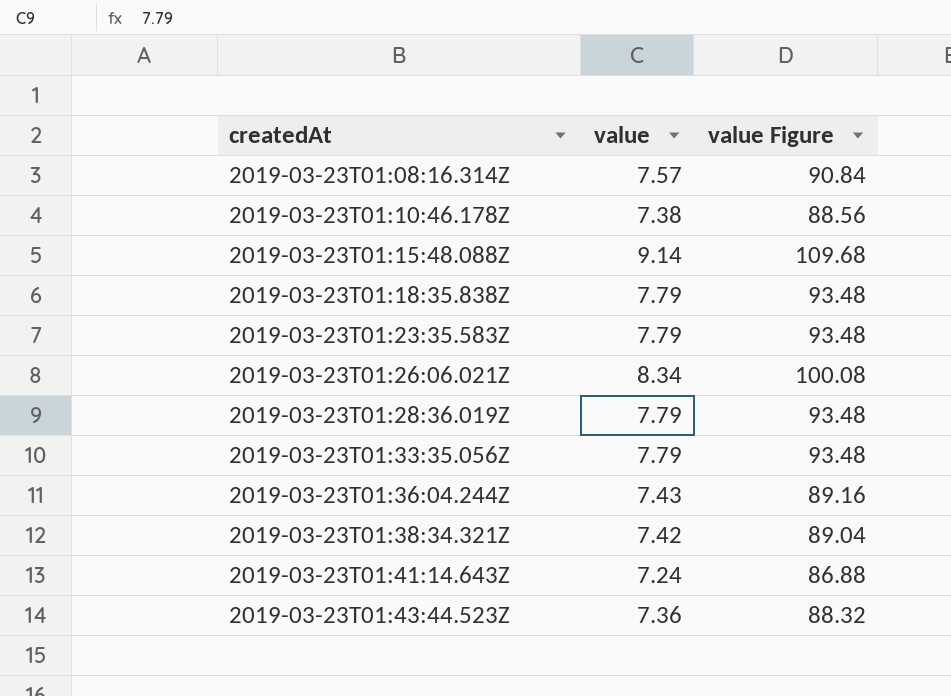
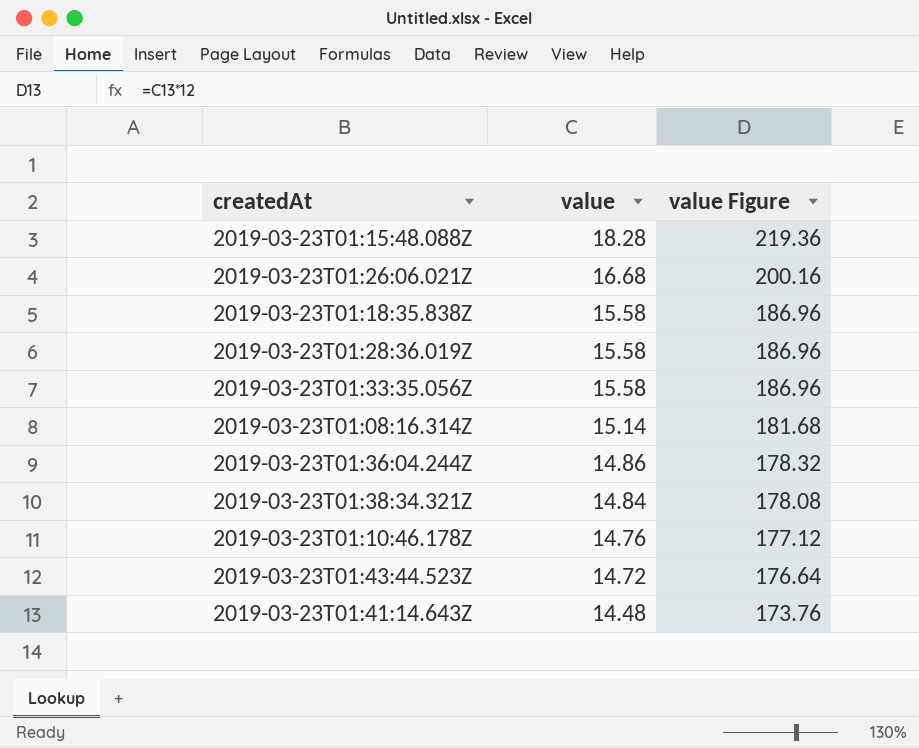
row order: createdAt ascending -> value descending
row 2019-03-23T01:23:35.583Z: 7.79 | 93.48 -> none
2019-03-23T01:15:48.088Z | value: 9.14 -> 18.28
2019-03-23T01:15:48.088Z | value Figure: 109.68 -> 219.36
2019-03-23T01:26:06.021Z | value: 8.34 -> 16.68
2019-03-23T01:26:06.021Z | value Figure: 100.08 -> 200.16
2019-03-23T01:18:35.838Z | value: 7.79 -> 15.58
2019-03-23T01:18:35.838Z | value Figure: 93.48 -> 186.96
2019-03-23T01:28:36.019Z | value: 7.79 -> 15.58
2019-03-23T01:28:36.019Z | value Figure: 93.48 -> 186.96
2019-03-23T01:33:35.056Z | value: 7.79 -> 15.58
2019-03-23T01:33:35.056Z | value Figure: 93.48 -> 186.96
2019-03-23T01:08:16.314Z | value: 7.57 -> 15.14
2019-03-23T01:08:16.314Z | value Figure: 90.84 -> 181.68
2019-03-23T01:36:04.244Z | value: 7.43 -> 14.86
2019-03-23T01:36:04.244Z | value Figure: 89.16 -> 178.32
2019-03-23T01:38:34.321Z | value: 7.42 -> 14.84
2019-03-23T01:38:34.321Z | value Figure: 89.04 -> 178.08
2019-03-23T01:10:46.178Z | value: 7.38 -> 14.76
2019-03-23T01:10:46.178Z | value Figure: 88.56 -> 177.12
2019-03-23T01:43:44.523Z | value: 7.36 -> 14.72
2019-03-23T01:43:44.523Z | value Figure: 88.32 -> 176.64
2019-03-23T01:41:14.643Z | value: 7.24 -> 14.48
2019-03-23T01:41:14.643Z | value Figure: 86.88 -> 173.76

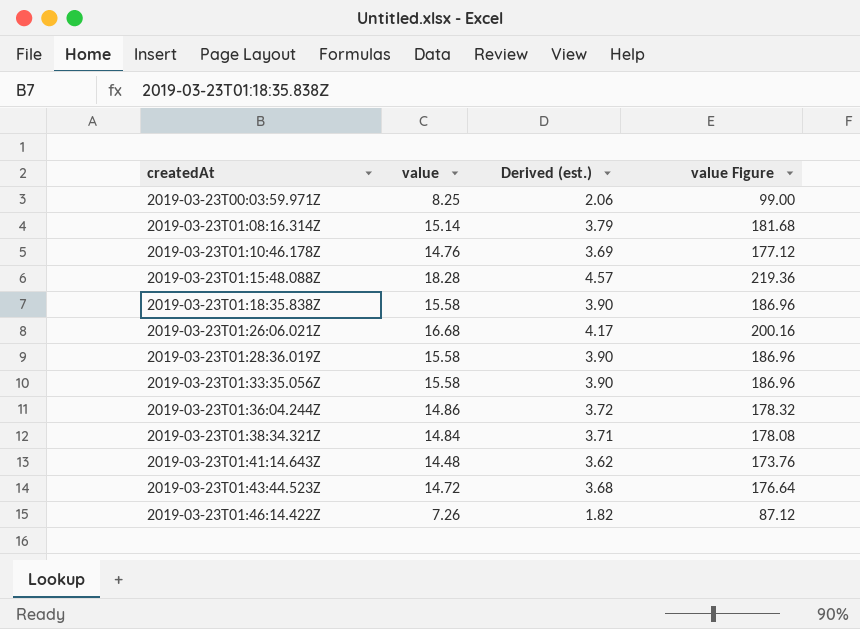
row order: value descending -> createdAt ascending
column Derived (est.) | formula: none -> [value] * 0.25
row 2019-03-23T00:03:59.971Z: none -> 8.25 | 2.06 | 99.00
row 2019-03-23T01:46:14.422Z: none -> 7.26 | 1.82 | 87.12

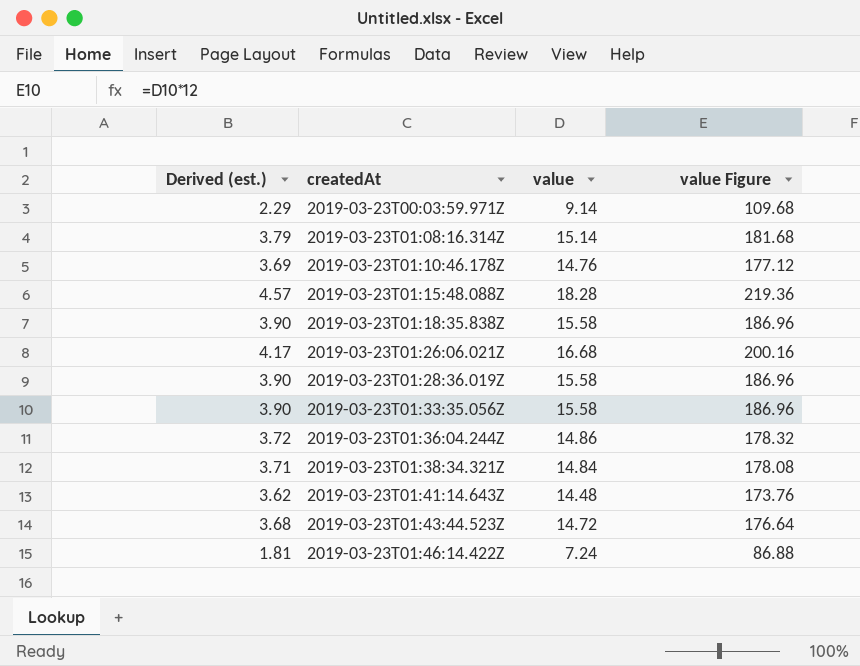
column Derived (est.) | position: 3 -> 1
2019-03-23T00:03:59.971Z | Derived (est.): 2.06 -> 2.29
2019-03-23T00:03:59.971Z | value: 8.25 -> 9.14
2019-03-23T00:03:59.971Z | value Figure: 99.00 -> 109.68
2019-03-23T01:46:14.422Z | Derived (est.): 1.82 -> 1.81
2019-03-23T01:46:14.422Z | value: 7.26 -> 7.24
2019-03-23T01:46:14.422Z | value Figure: 87.12 -> 86.88

